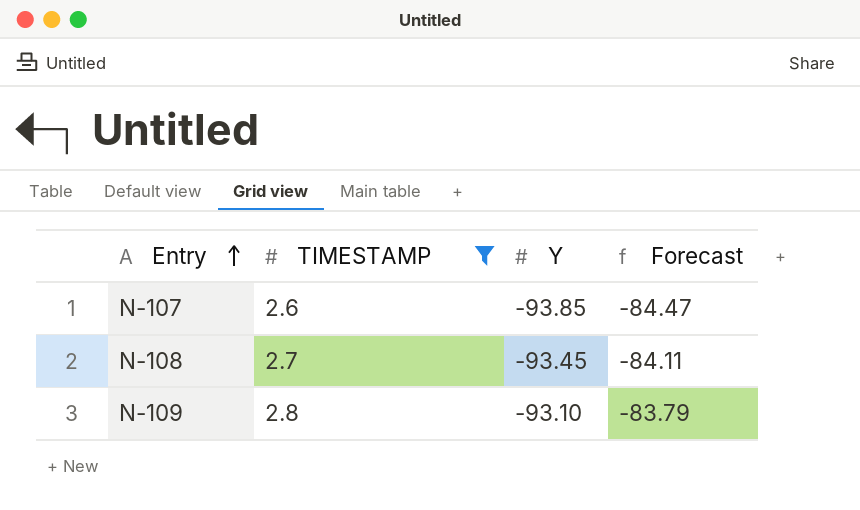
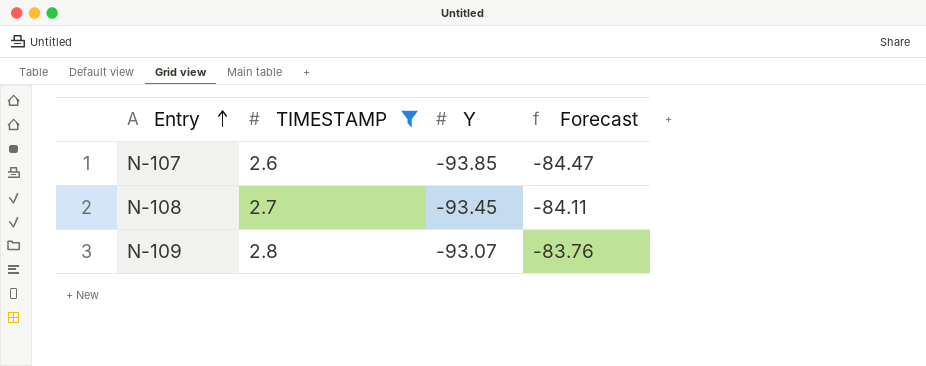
N-109 | Y: -93.10 -> -93.07
N-109 | Forecast: -83.79 -> -83.76

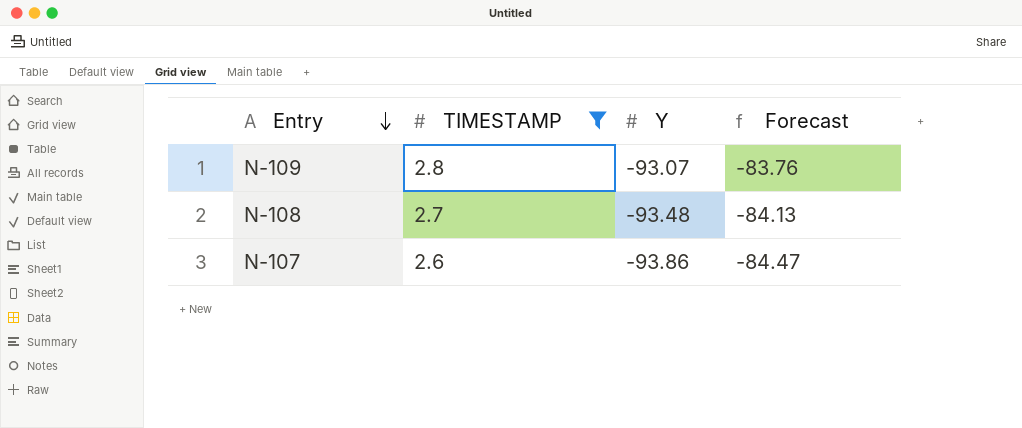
row order: Entry ascending -> Entry descending
N-108 | Y: -93.45 -> -93.48
N-108 | Forecast: -84.11 -> -84.13
N-107 | Y: -93.85 -> -93.86

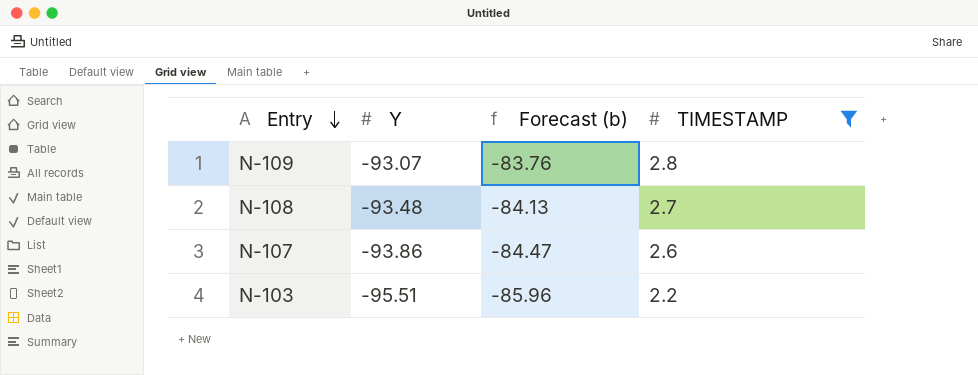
column name: Forecast -> Forecast (b)
column TIMESTAMP | position: 2 -> 4
row N-103: none -> -95.51 | -85.96 | 2.2

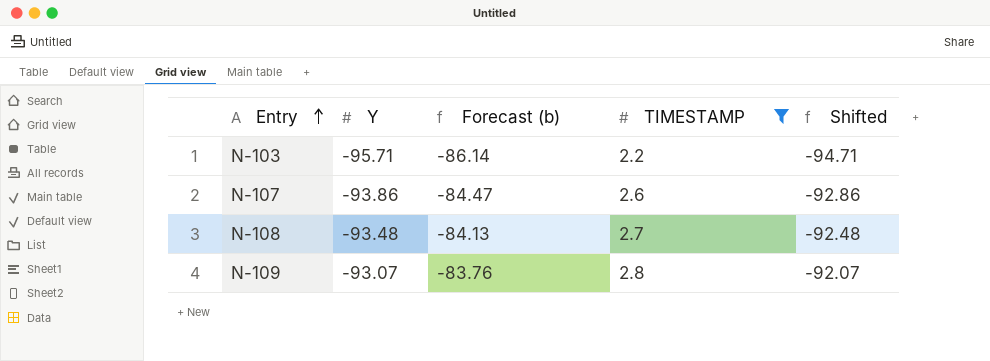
row order: Entry descending -> Entry ascending
column Shifted | formula: none -> [Y] + 1
N-103 | Y: -95.51 -> -95.71
N-103 | Forecast (b): -85.96 -> -86.14

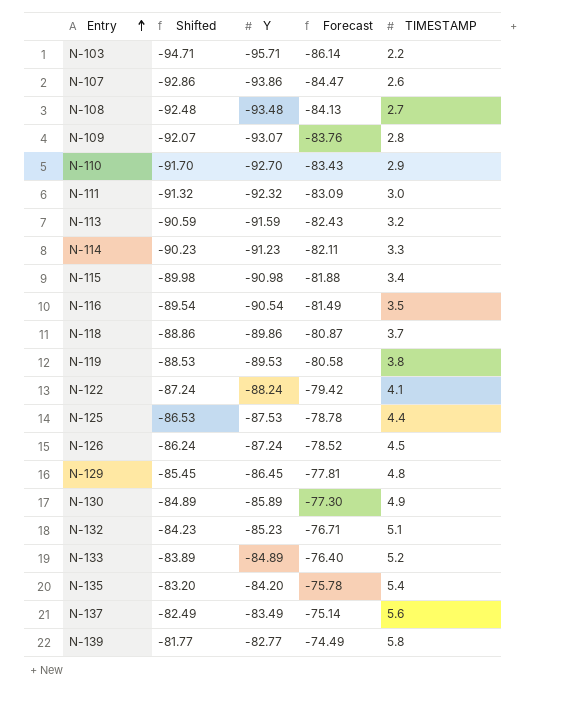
filter: TIMESTAMP <= 2.8 -> none
column Shifted | position: 5 -> 2
column name: Forecast (b) -> Forecast

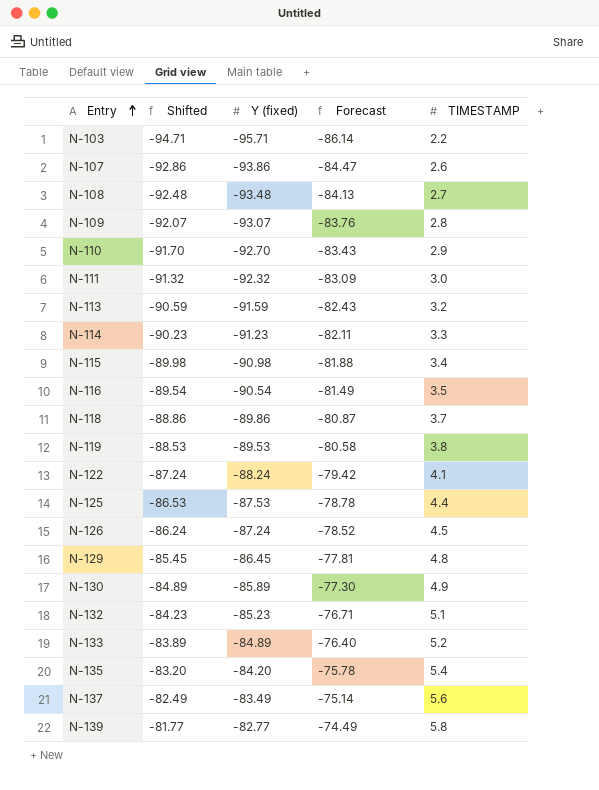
column name: Y -> Y (fixed)

